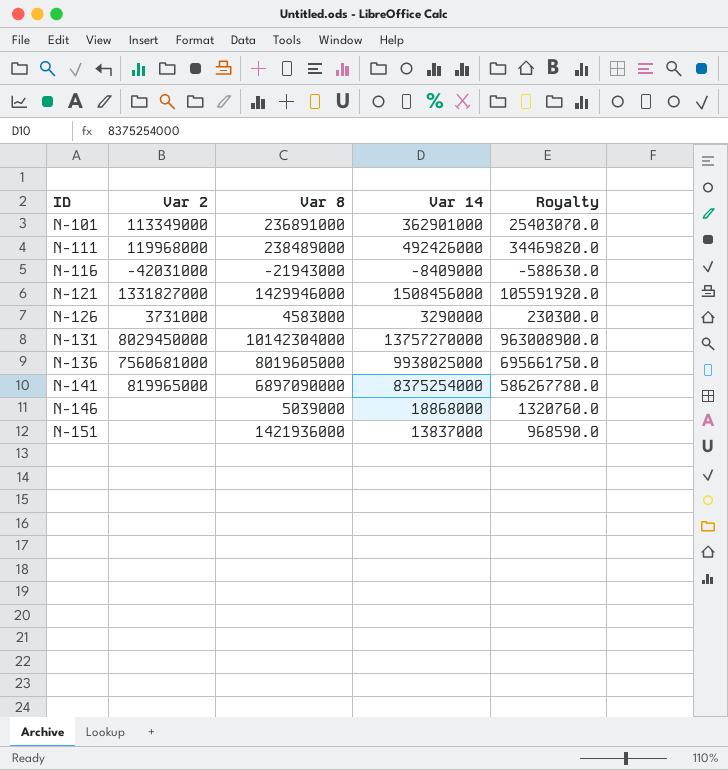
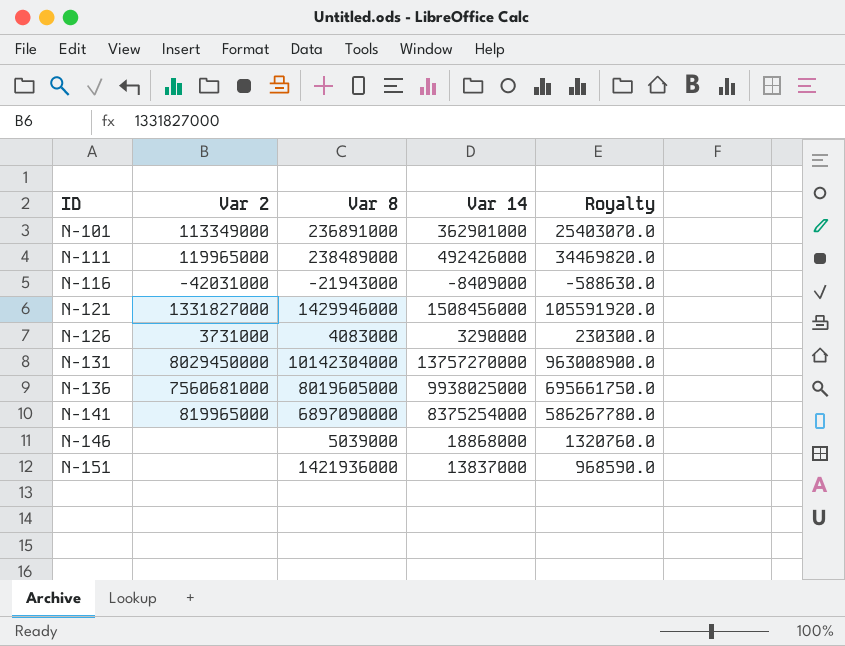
N-111 | Var 2: 119968000 -> 119965000
N-126 | Var 8: 4583000 -> 4083000

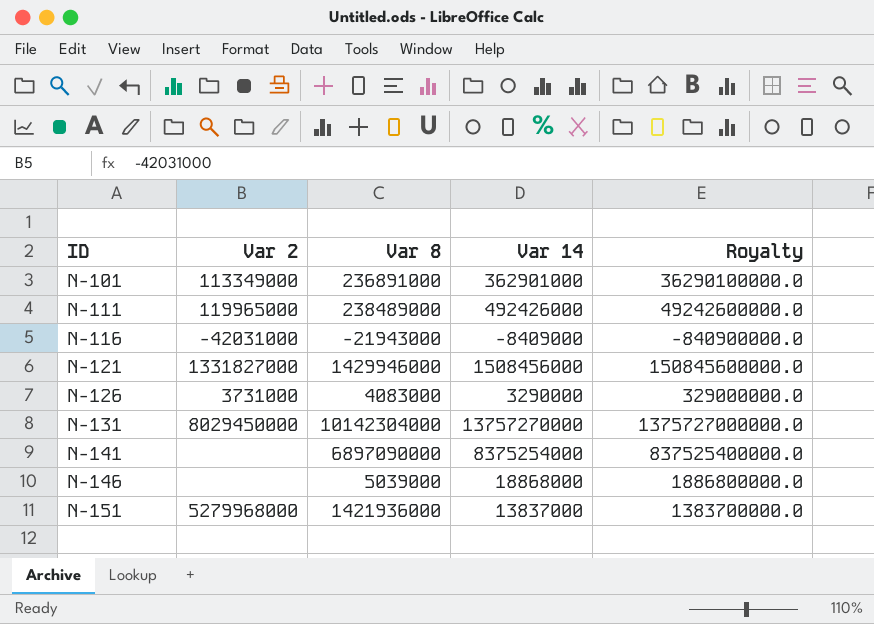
column Royalty | formula: [Var 14] * 0.07 -> [Var 14] * 100
row N-136: 7560681000 | 8019605000 | 9938025000 | 695661750.0 -> none
N-141 | Var 2: 819965000 -> none
N-151 | Var 2: none -> 5279968000

